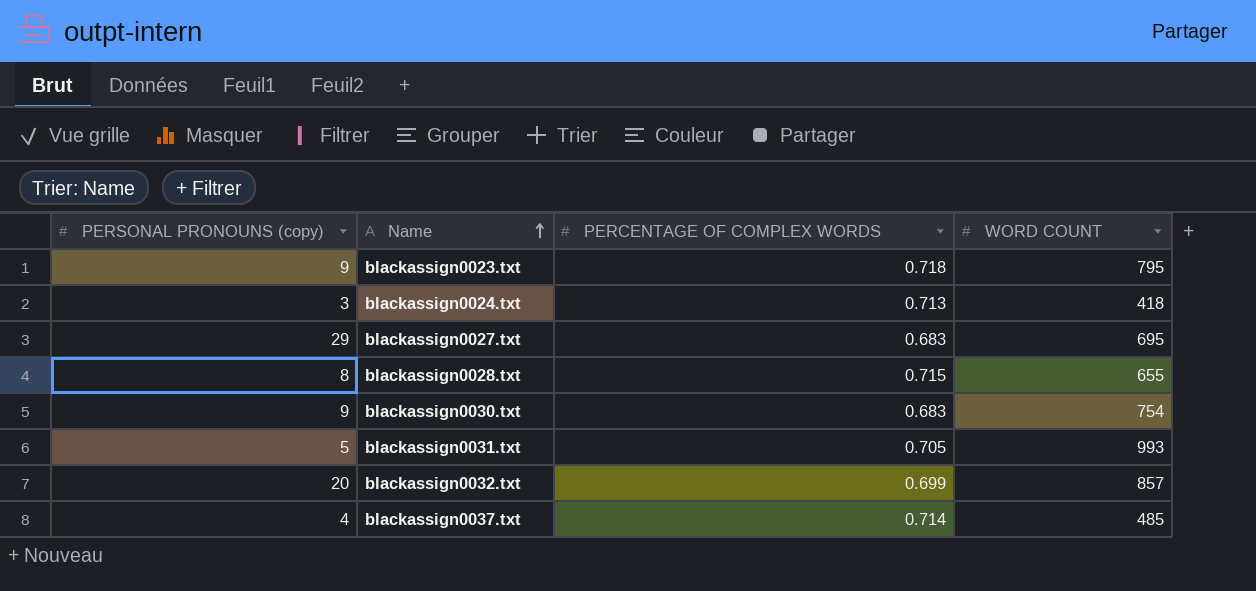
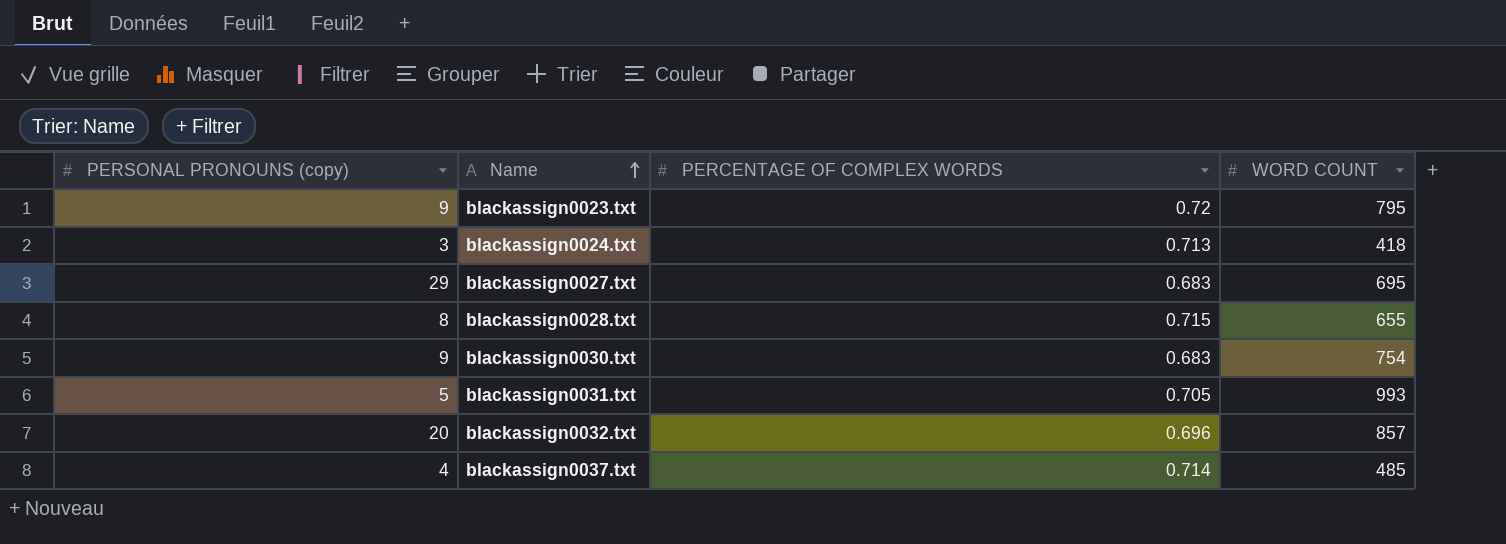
blackassign0023.txt | PERCENTAGE OF COMPLEX WORDS: 0.718 -> 0.72
blackassign0032.txt | PERCENTAGE OF COMPLEX WORDS: 0.699 -> 0.696

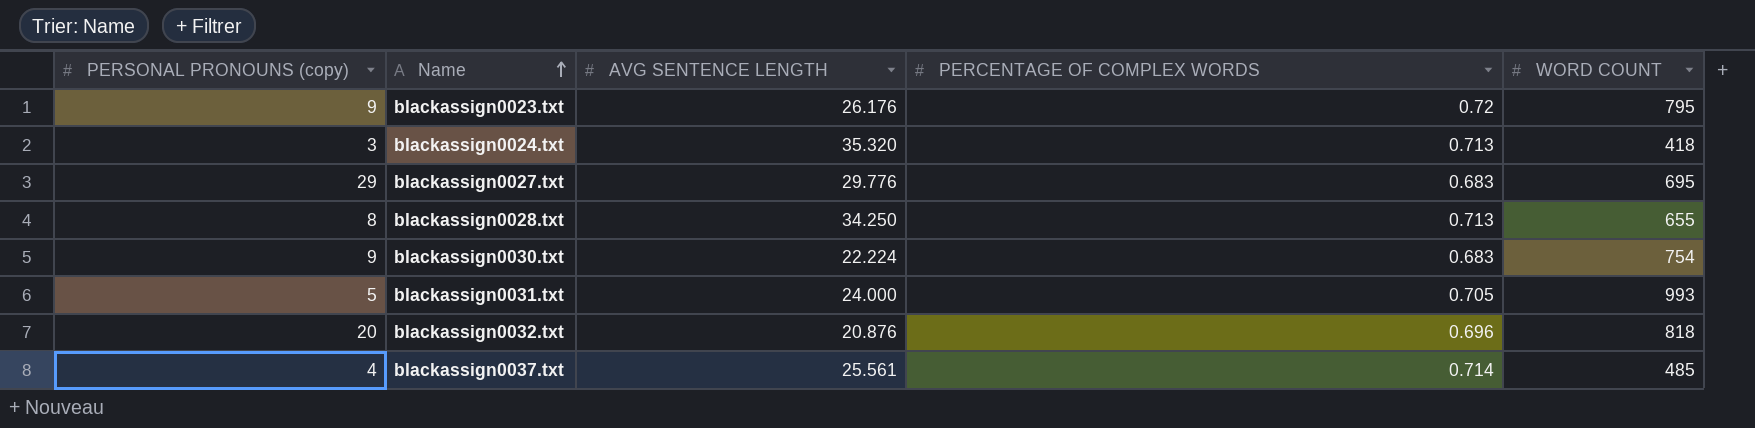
column AVG SENTENCE LENGTH | position: none -> 3
blackassign0028.txt | PERCENTAGE OF COMPLEX WORDS: 0.715 -> 0.713
blackassign0032.txt | WORD COUNT: 857 -> 818

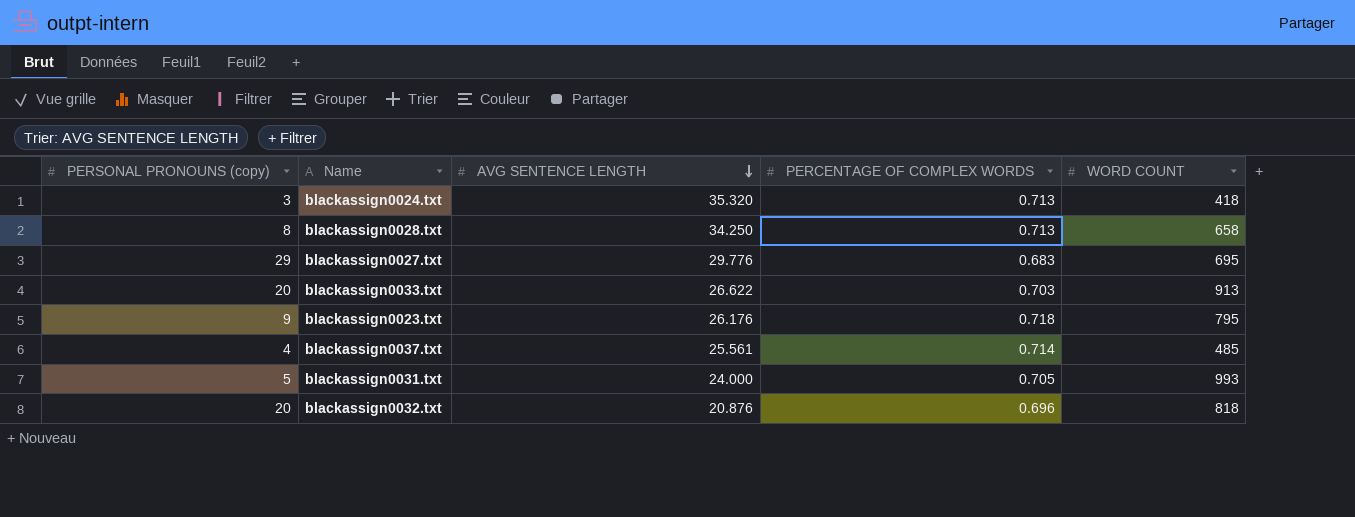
row order: Name ascending -> AVG SENTENCE LENGTH descending
row blackassign0030.txt: 9 | 22.224 | 0.683 | 754 -> none
blackassign0028.txt | WORD COUNT: 655 -> 658
row blackassign0033.txt: none -> 20 | 26.622 | 0.703 | 913
blackassign0023.txt | PERCENTAGE OF COMPLEX WORDS: 0.72 -> 0.718

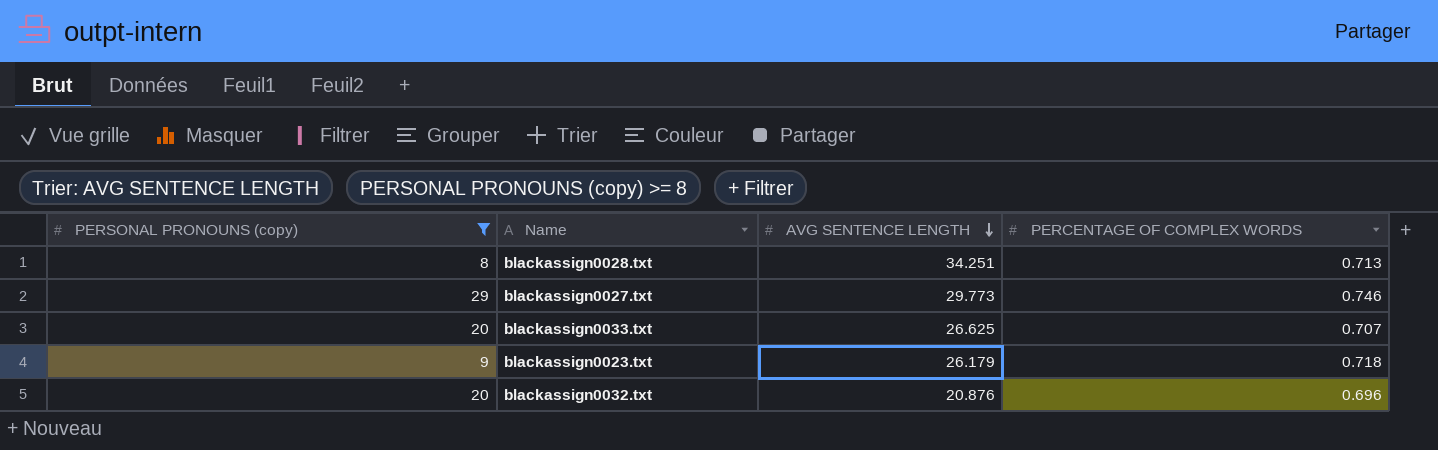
filter: none -> PERSONAL PRONOUNS (copy) >= 8
column WORD COUNT | position: 5 -> none
blackassign0028.txt | AVG SENTENCE LENGTH: 34.250 -> 34.251
blackassign0027.txt | AVG SENTENCE LENGTH: 29.776 -> 29.773
blackassign0027.txt | PERCENTAGE OF COMPLEX WORDS: 0.683 -> 0.746
blackassign0033.txt | AVG SENTENCE LENGTH: 26.622 -> 26.625
blackassign0033.txt | PERCENTAGE OF COMPLEX WORDS: 0.703 -> 0.707
blackassign0023.txt | AVG SENTENCE LENGTH: 26.176 -> 26.179

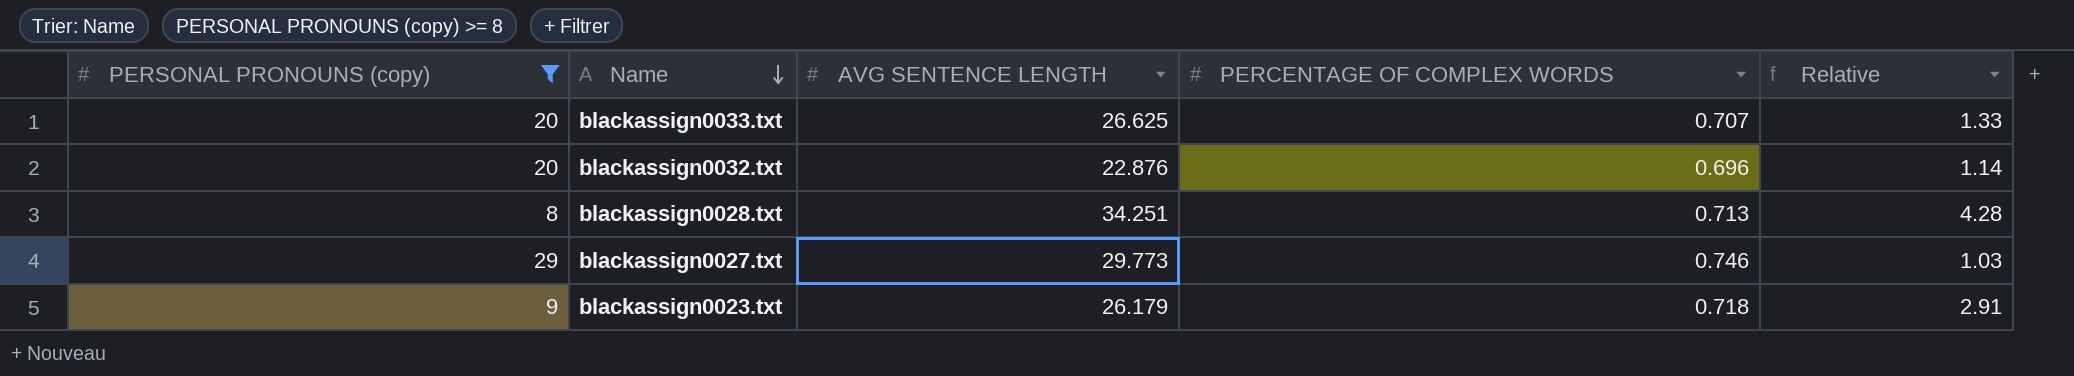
row order: AVG SENTENCE LENGTH descending -> Name descending
column Relative | formula: none -> [AVG SENTENCE LENGTH] / [PERSONAL PRONOUNS (copy)]
blackassign0032.txt | AVG SENTENCE LENGTH: 20.876 -> 22.876

